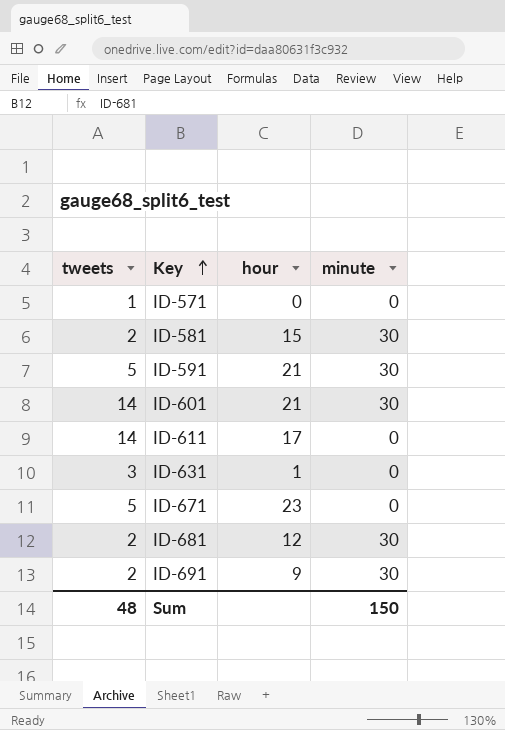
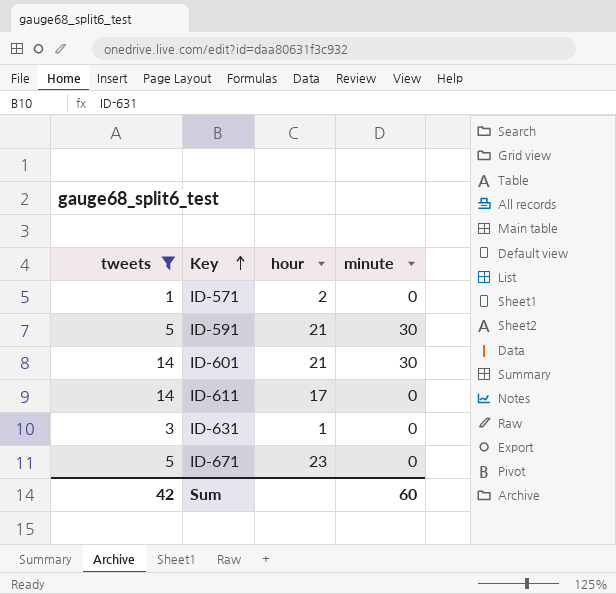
filter: none -> tweets != 2
ID-571 | hour: 0 -> 2
Sum | tweets: 48 -> 42
Sum | minute: 150 -> 60

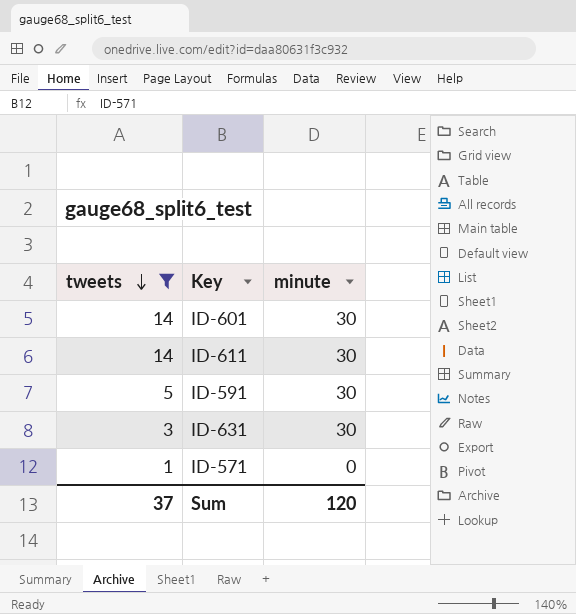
row order: Key ascending -> tweets descending
column hour | position: 3 -> none
row ID-671: 5 | 23 | 0 -> none
ID-611 | minute: 0 -> 30
ID-631 | minute: 0 -> 30
Sum | tweets: 42 -> 37
Sum | minute: 60 -> 120

